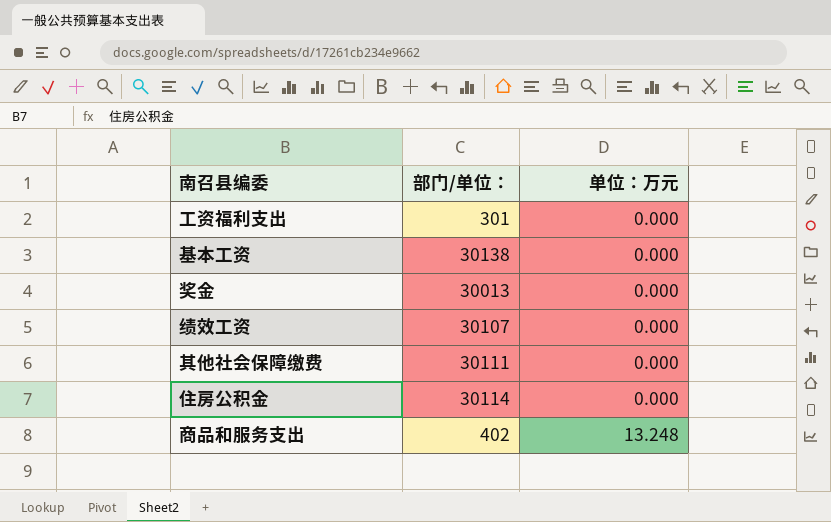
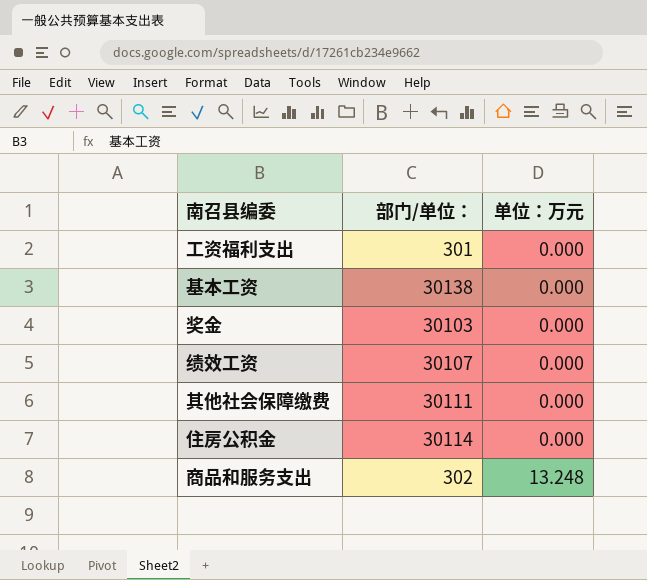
奖金 | 部门/单位：: 30013 -> 30103
商品和服务支出 | 部门/单位：: 402 -> 302

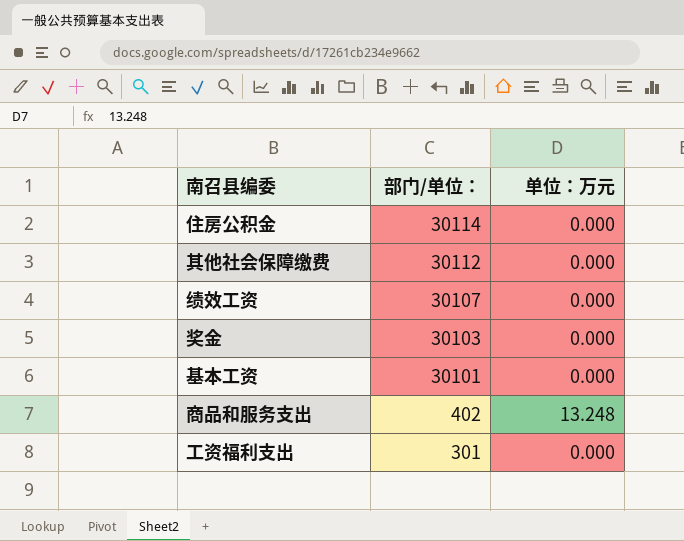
row order: 单位：万元 ascending -> 部门/单位： descending
其他社会保障缴费 | 部门/单位：: 30111 -> 30112
基本工资 | 部门/单位：: 30138 -> 30101
商品和服务支出 | 部门/单位：: 302 -> 402

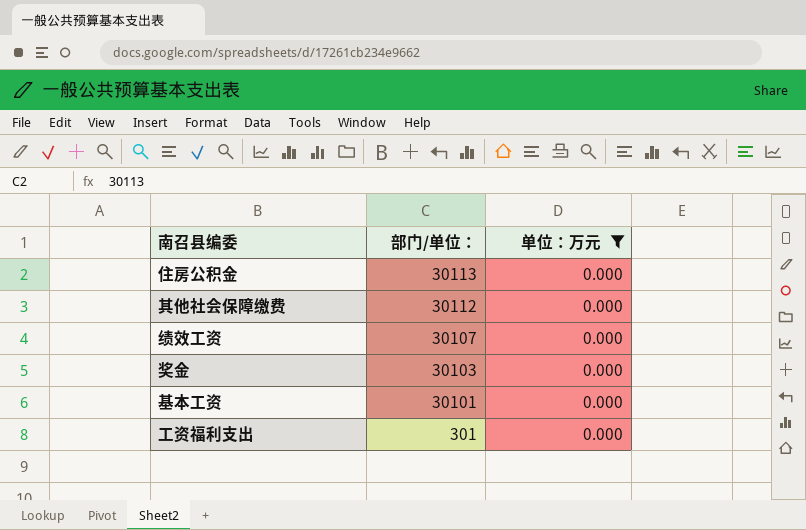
filter: none -> 单位：万元 = 0.000
住房公积金 | 部门/单位：: 30114 -> 30113

